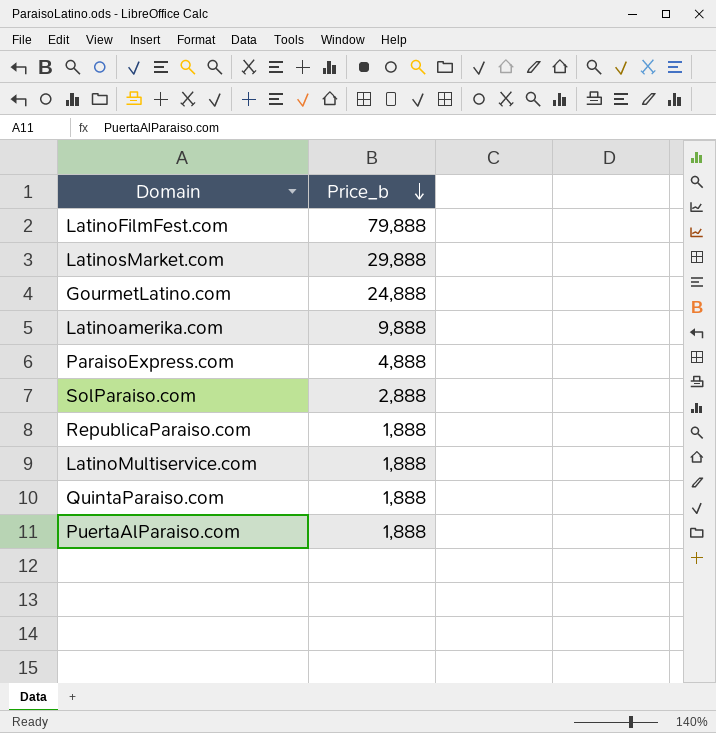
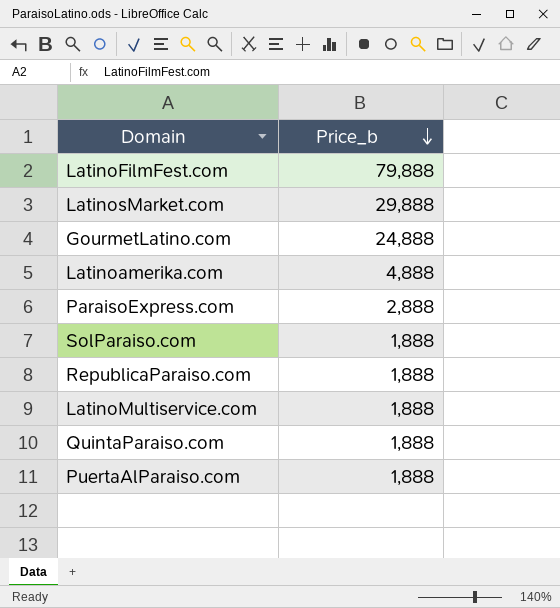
Latinoamerika.com | Price_b: 9,888 -> 4,888
ParaisoExpress.com | Price_b: 4,888 -> 2,888
SolParaiso.com | Price_b: 2,888 -> 1,888

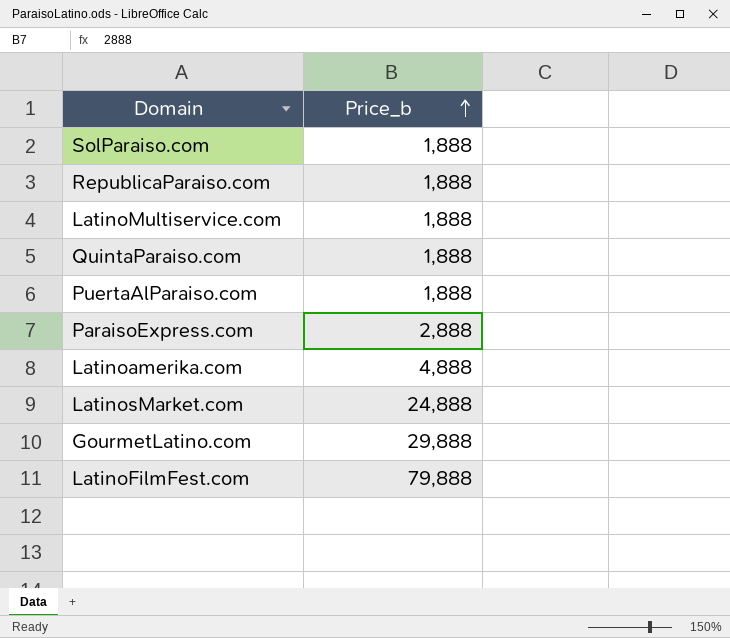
row order: Price_b descending -> Price_b ascending
LatinosMarket.com | Price_b: 29,888 -> 24,888
GourmetLatino.com | Price_b: 24,888 -> 29,888

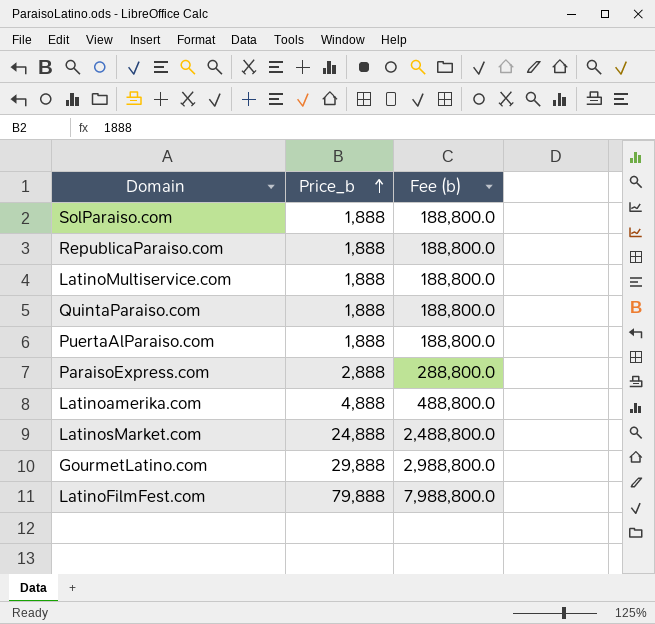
column Fee (b) | formula: none -> [Price_b] * 100

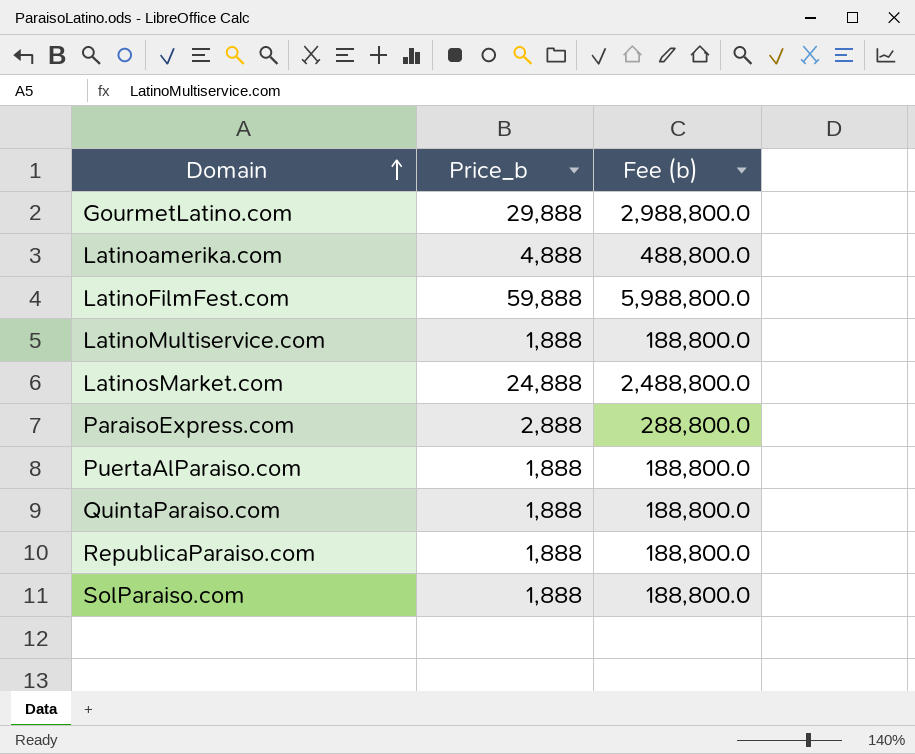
row order: Price_b ascending -> Domain ascending
LatinoFilmFest.com | Price_b: 79,888 -> 59,888
LatinoFilmFest.com | Fee (b): 7,988,800.0 -> 5,988,800.0

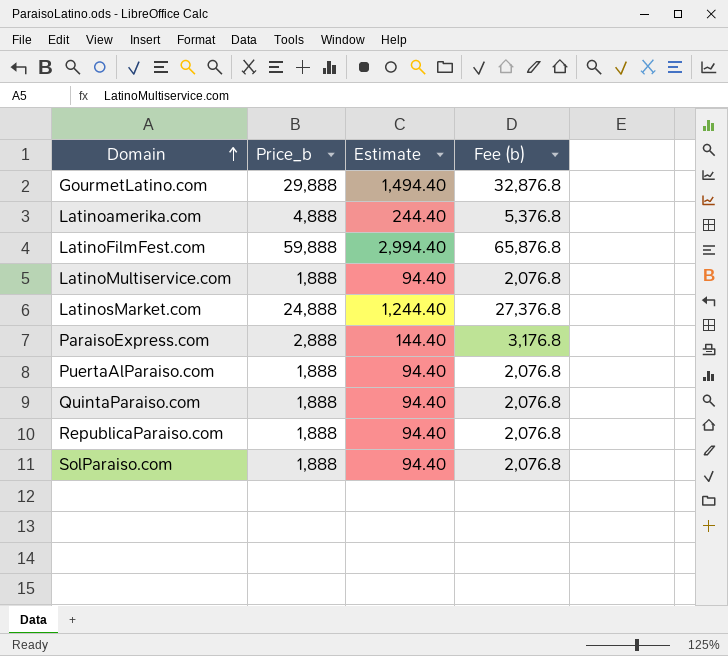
column Estimate | formula: none -> [Price_b] * 0.05
column Fee (b) | formula: [Price_b] * 100 -> [Price_b] * 1.1

